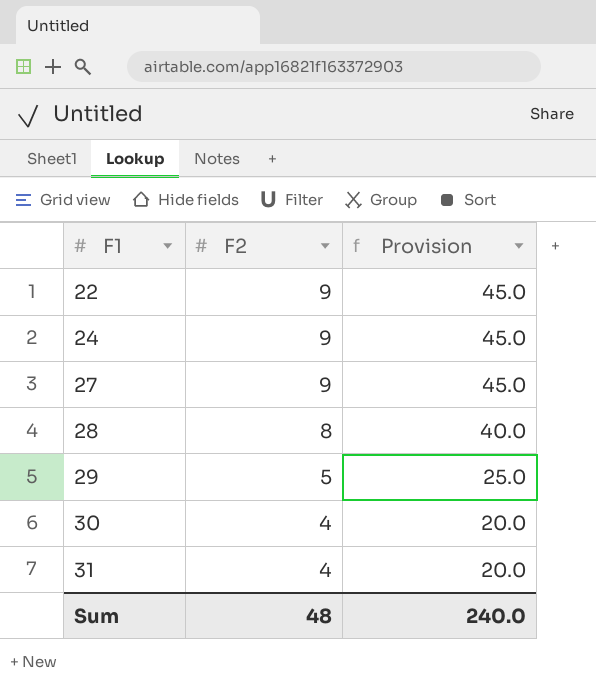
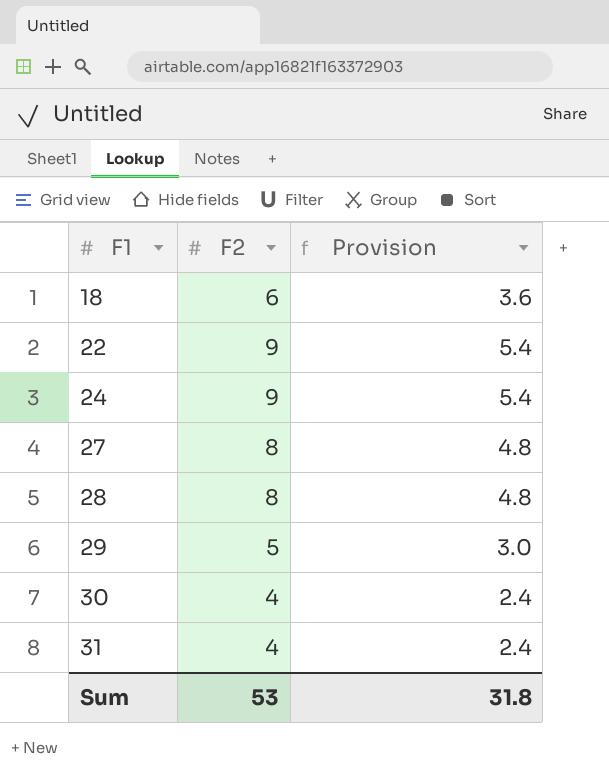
column Provision | formula: [F2] * 5 -> [F2] * 0.6
row 18: none -> 6 | 3.6
27 | F2: 9 -> 8
Sum | F2: 48 -> 53
Sum | Provision: 240.0 -> 31.8

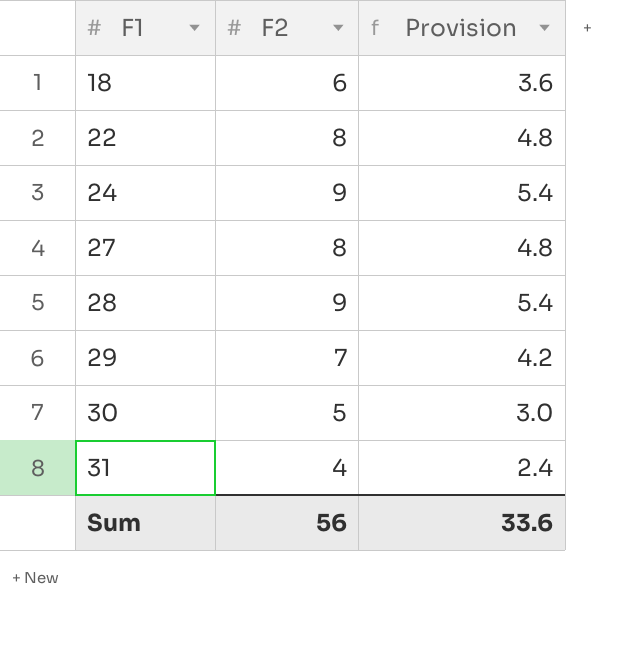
22 | F2: 9 -> 8
22 | Provision: 5.4 -> 4.8
28 | F2: 8 -> 9
28 | Provision: 4.8 -> 5.4
29 | F2: 5 -> 7
29 | Provision: 3.0 -> 4.2
30 | F2: 4 -> 5
30 | Provision: 2.4 -> 3.0
Sum | F2: 53 -> 56
Sum | Provision: 31.8 -> 33.6

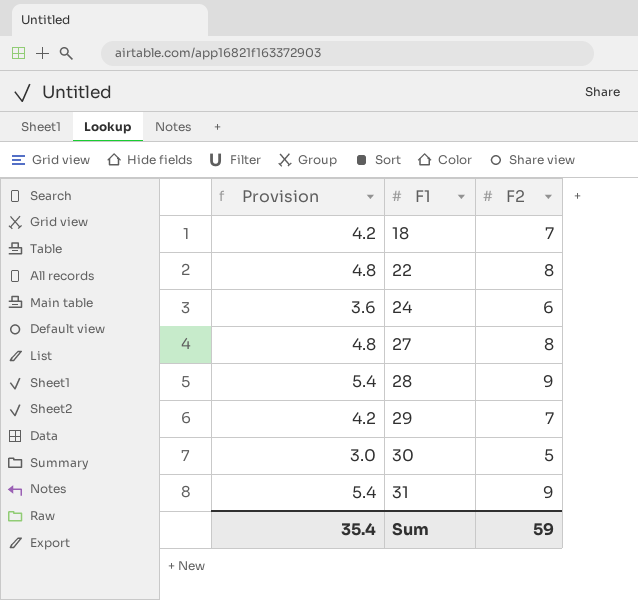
column Provision | position: 3 -> 1
18 | Provision: 3.6 -> 4.2
18 | F2: 6 -> 7
24 | Provision: 5.4 -> 3.6
24 | F2: 9 -> 6
31 | Provision: 2.4 -> 5.4
31 | F2: 4 -> 9
Sum | Provision: 33.6 -> 35.4
Sum | F2: 56 -> 59

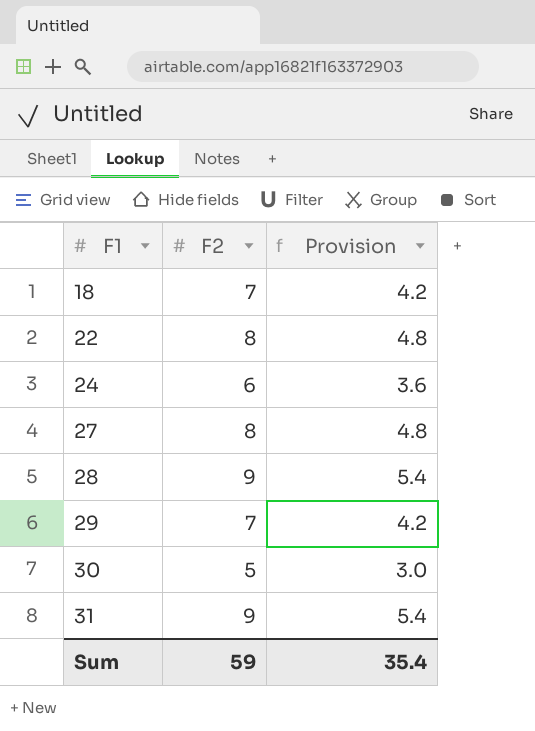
column Provision | position: 1 -> 3

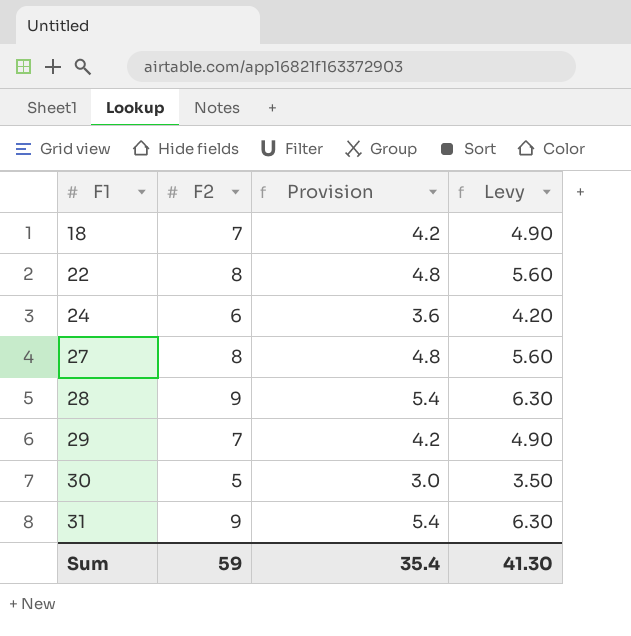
column Levy | formula: none -> [F2] * 0.7

